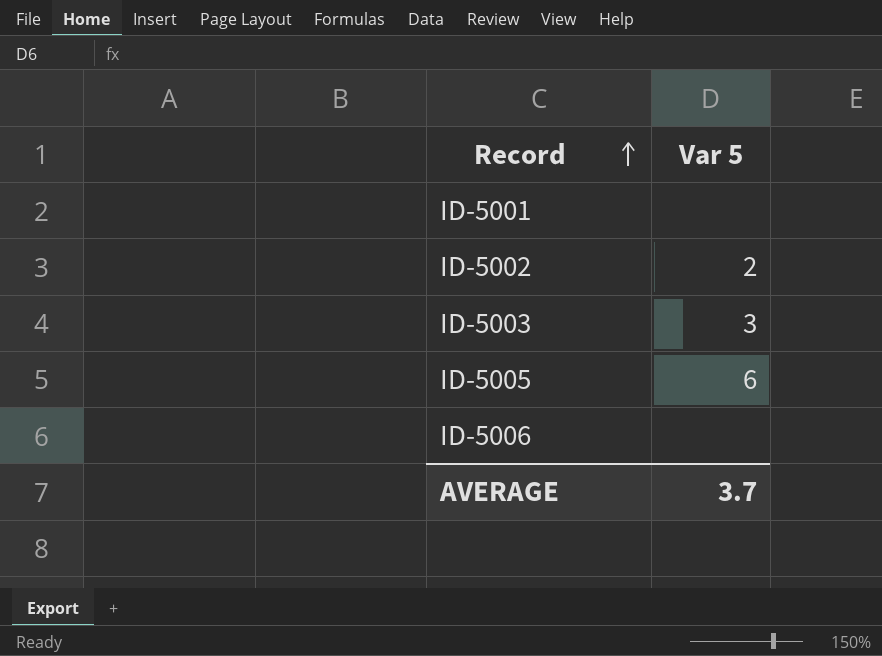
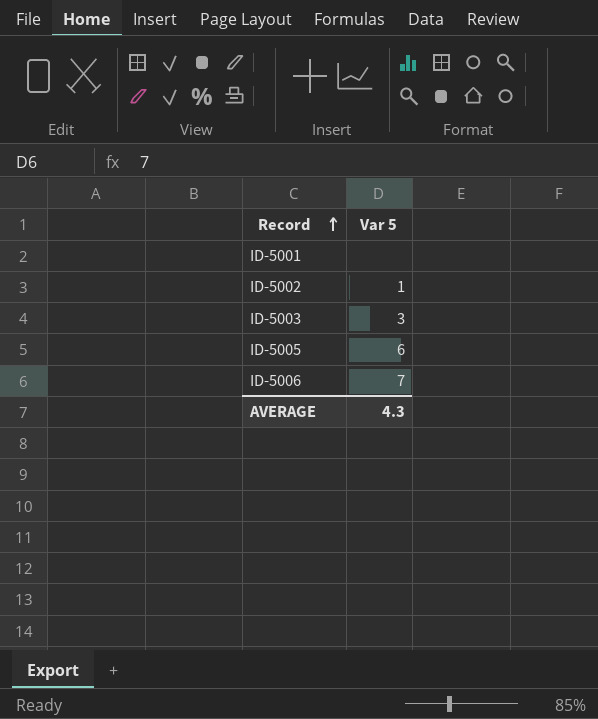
ID-5002 | Var 5: 2 -> 1
ID-5006 | Var 5: none -> 7
AVERAGE | Var 5: 3.7 -> 4.3

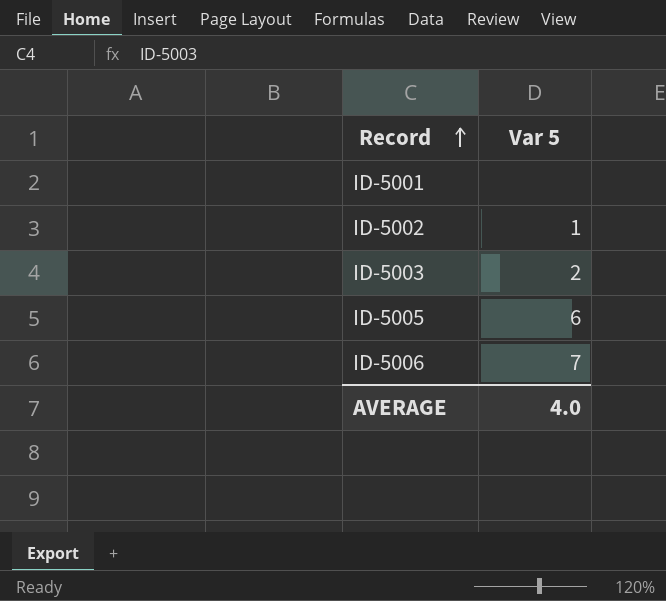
ID-5003 | Var 5: 3 -> 2
AVERAGE | Var 5: 4.3 -> 4.0

